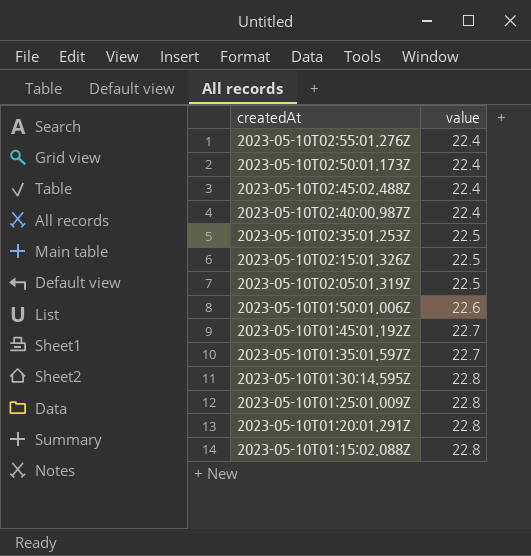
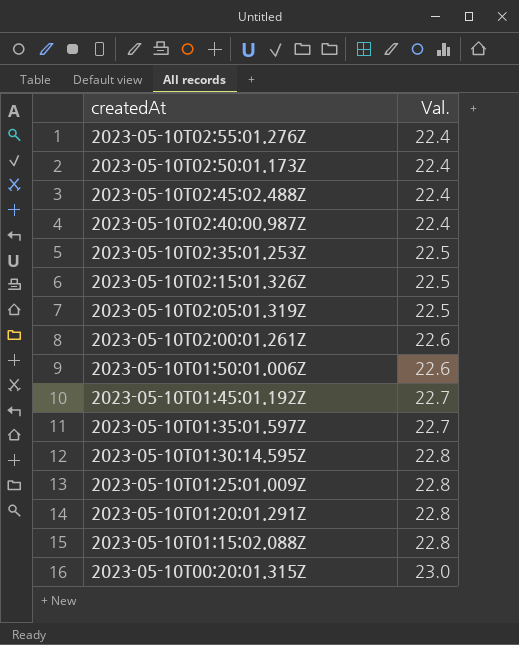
column name: value -> Val.
row 2023-05-10T02:00:01.261Z: none -> 22.6
row 2023-05-10T00:20:01.315Z: none -> 23.0

